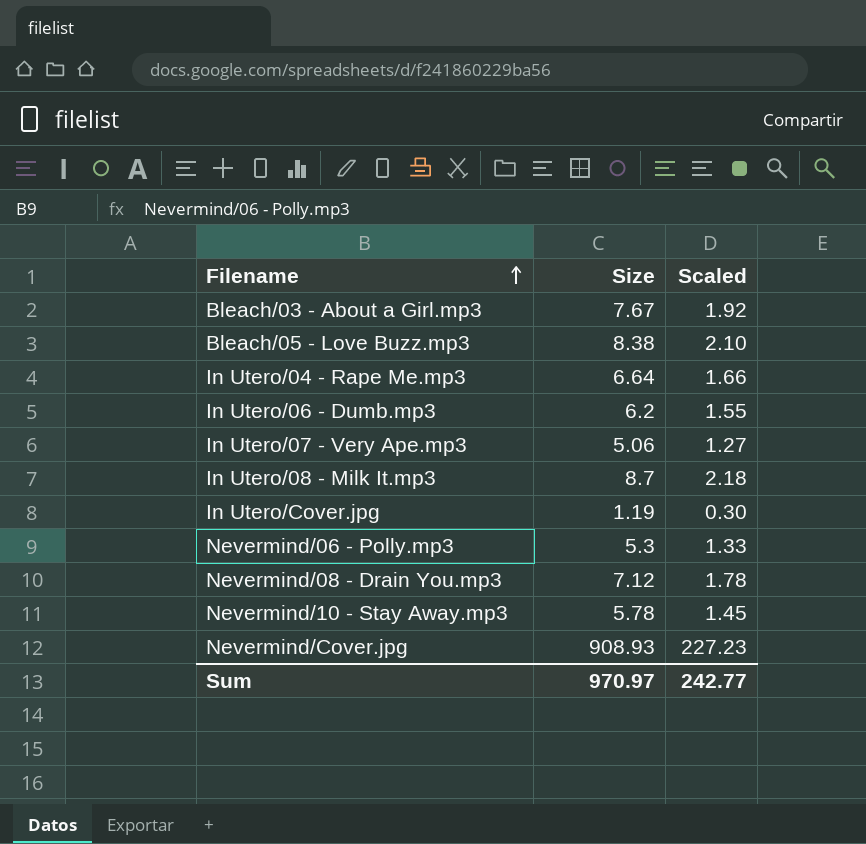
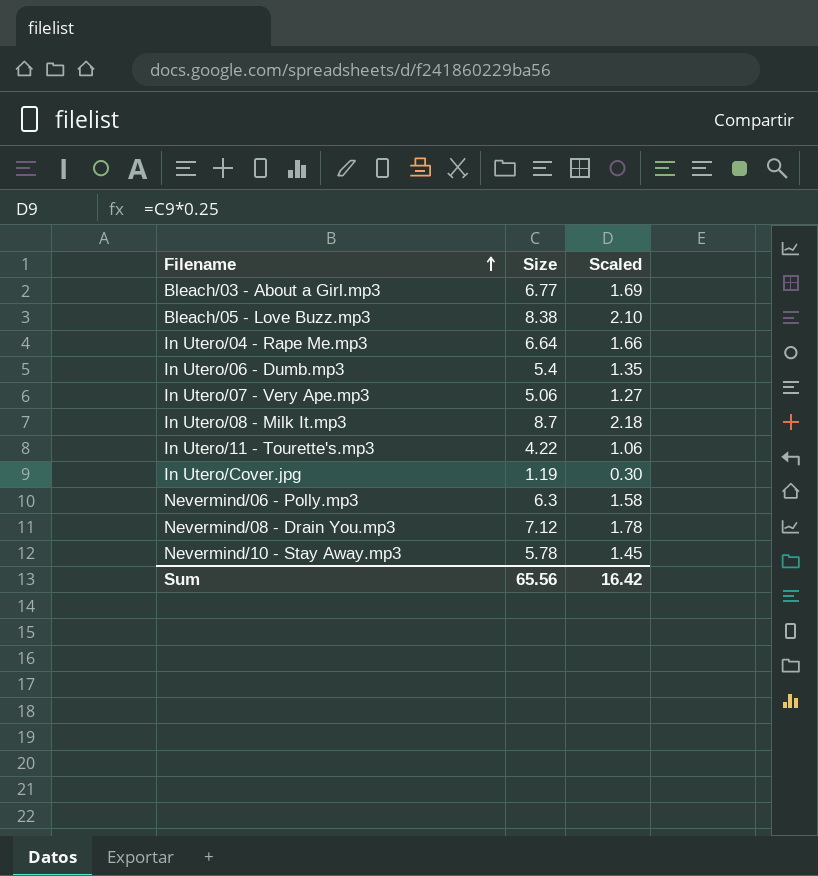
row Nevermind/Cover.jpg: 908.93 | 227.23 -> none
Bleach/03 - About a Girl.mp3 | Size: 7.67 -> 6.77
Bleach/03 - About a Girl.mp3 | Scaled: 1.92 -> 1.69
In Utero/06 - Dumb.mp3 | Size: 6.2 -> 5.4
In Utero/06 - Dumb.mp3 | Scaled: 1.55 -> 1.35
row In Utero/11 - Tourette's.mp3: none -> 4.22 | 1.06
Nevermind/06 - Polly.mp3 | Size: 5.3 -> 6.3
Nevermind/06 - Polly.mp3 | Scaled: 1.33 -> 1.58
Sum | Size: 970.97 -> 65.56
Sum | Scaled: 242.77 -> 16.42

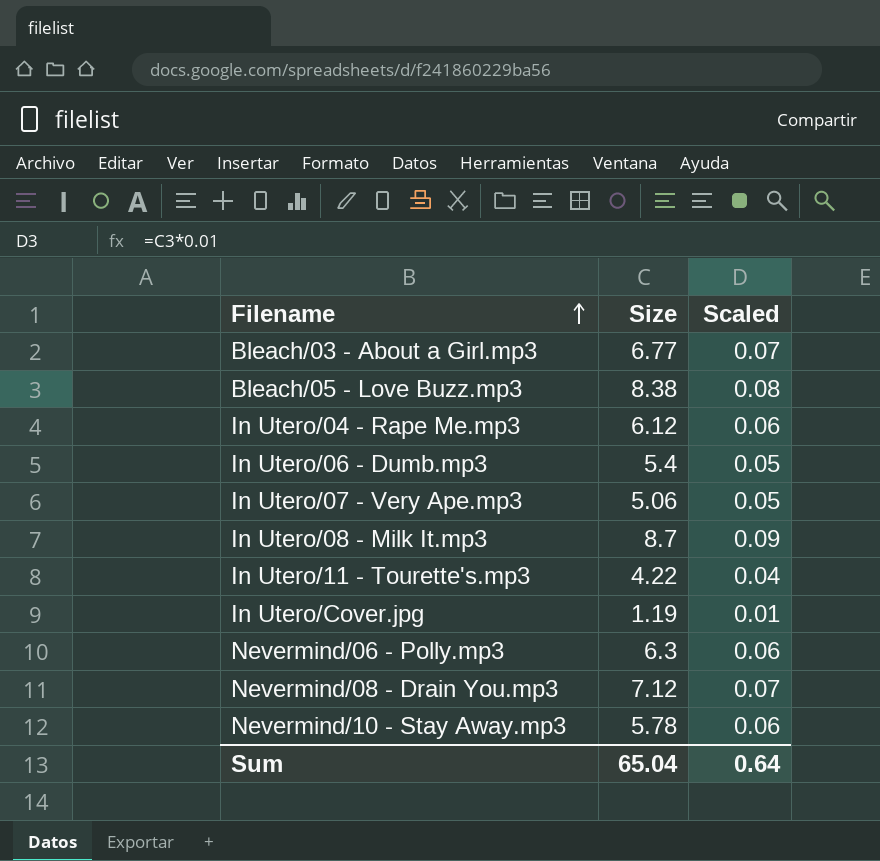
column Scaled | formula: [Size] * 0.25 -> [Size] * 0.01
In Utero/04 - Rape Me.mp3 | Size: 6.64 -> 6.12
Sum | Size: 65.56 -> 65.04
Sum | Scaled: 16.42 -> 0.64

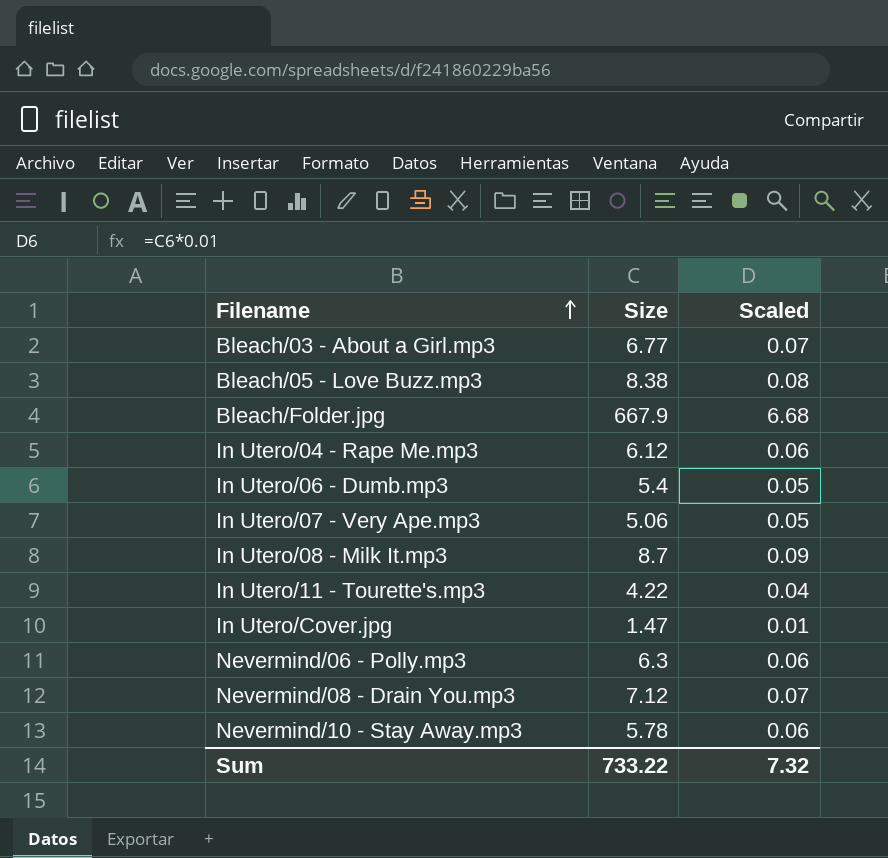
row Bleach/Folder.jpg: none -> 667.9 | 6.68
In Utero/Cover.jpg | Size: 1.19 -> 1.47
Sum | Size: 65.04 -> 733.22
Sum | Scaled: 0.64 -> 7.32

